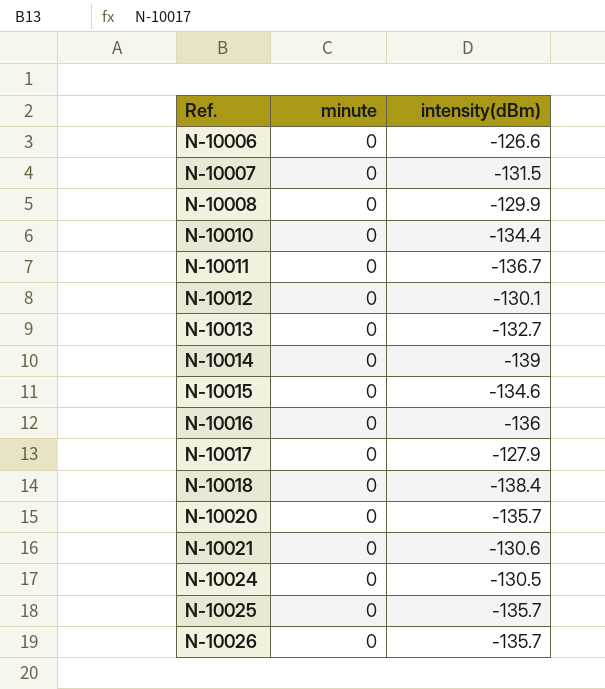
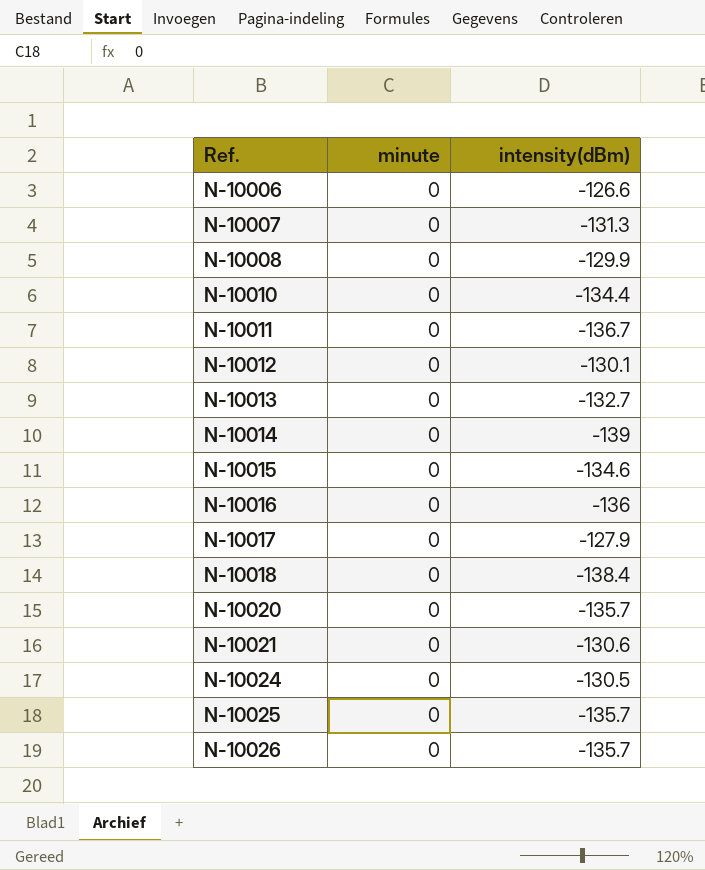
N-10007 | intensity(dBm): -131.5 -> -131.3

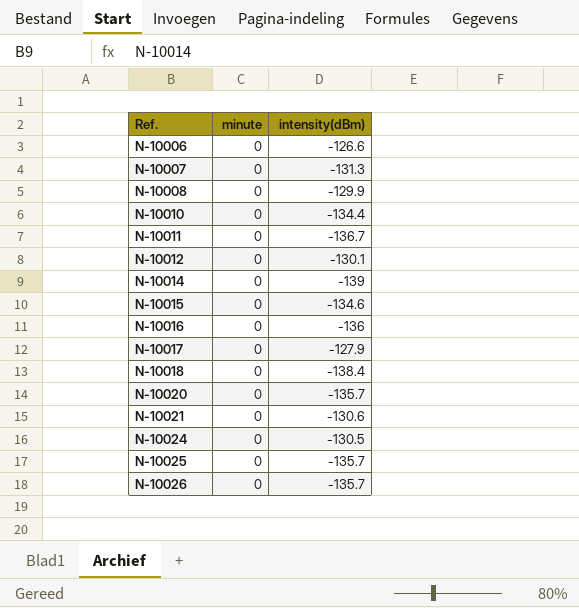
row N-10013: 0 | -132.7 -> none

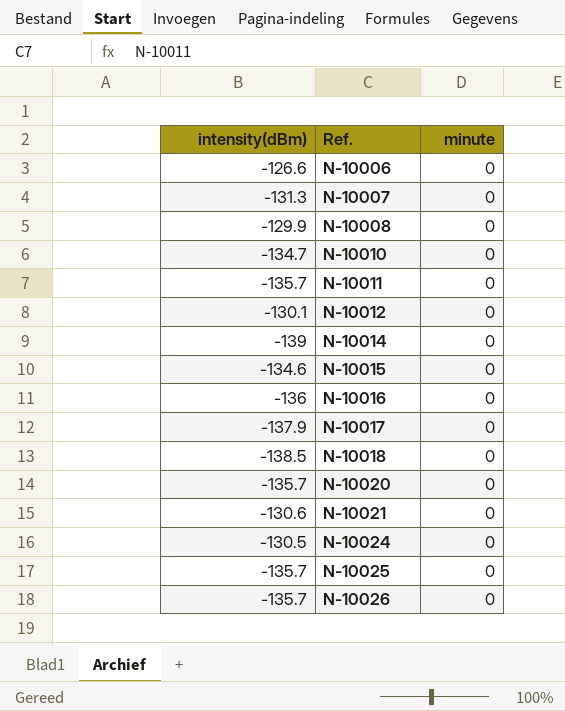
column intensity(dBm) | position: 3 -> 1
N-10010 | intensity(dBm): -134.4 -> -134.7
N-10011 | intensity(dBm): -136.7 -> -135.7
N-10017 | intensity(dBm): -127.9 -> -137.9
N-10018 | intensity(dBm): -138.4 -> -138.5

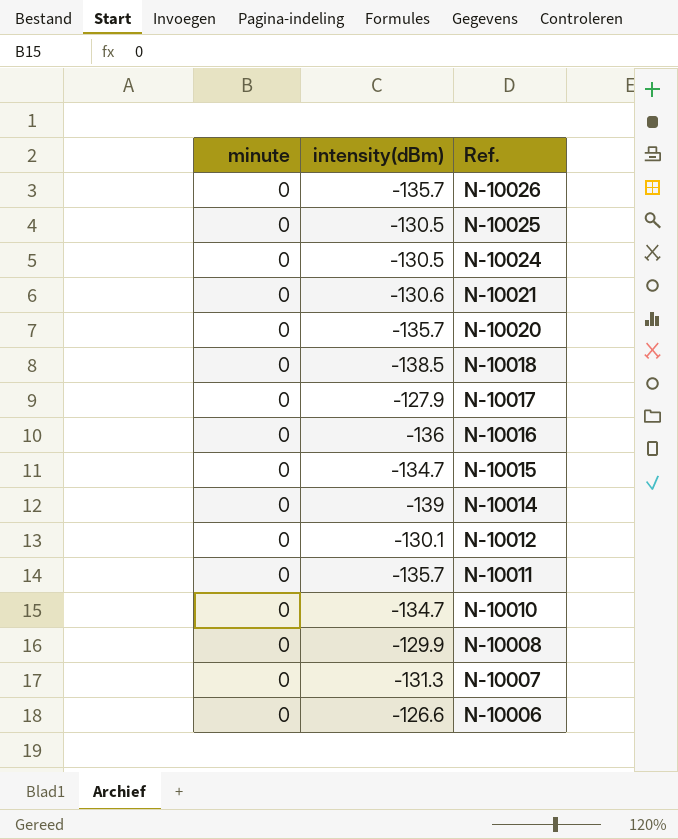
row order: Ref. ascending -> Ref. descending
column minute | position: 3 -> 1
N-10025 | intensity(dBm): -135.7 -> -130.5
N-10017 | intensity(dBm): -137.9 -> -127.9
N-10015 | intensity(dBm): -134.6 -> -134.7

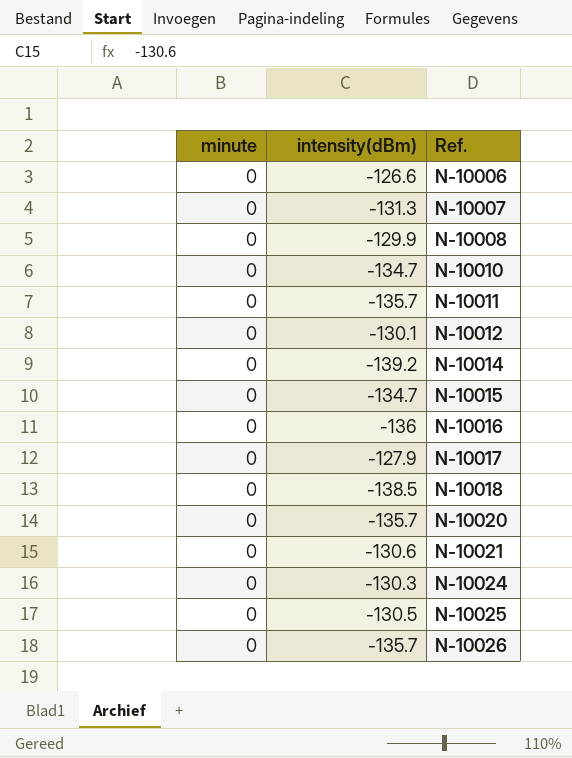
row order: Ref. descending -> Ref. ascending
N-10014 | intensity(dBm): -139 -> -139.2
N-10024 | intensity(dBm): -130.5 -> -130.3

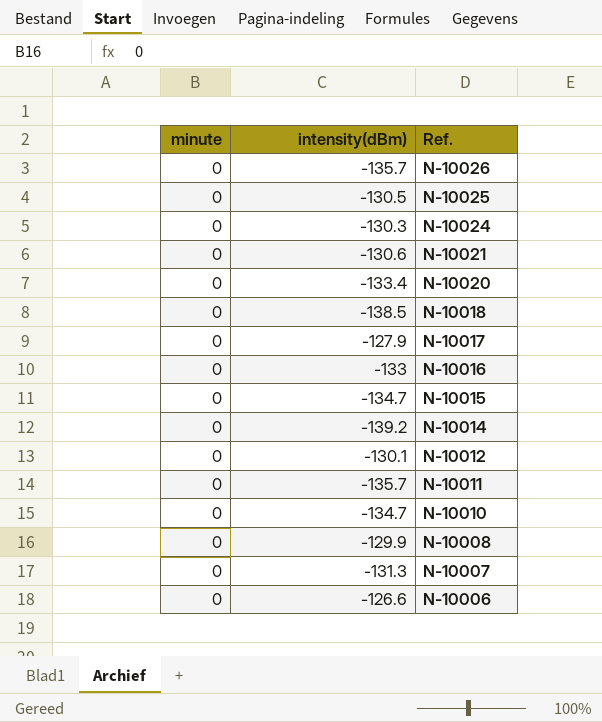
row order: Ref. ascending -> Ref. descending
N-10020 | intensity(dBm): -135.7 -> -133.4
N-10016 | intensity(dBm): -136 -> -133

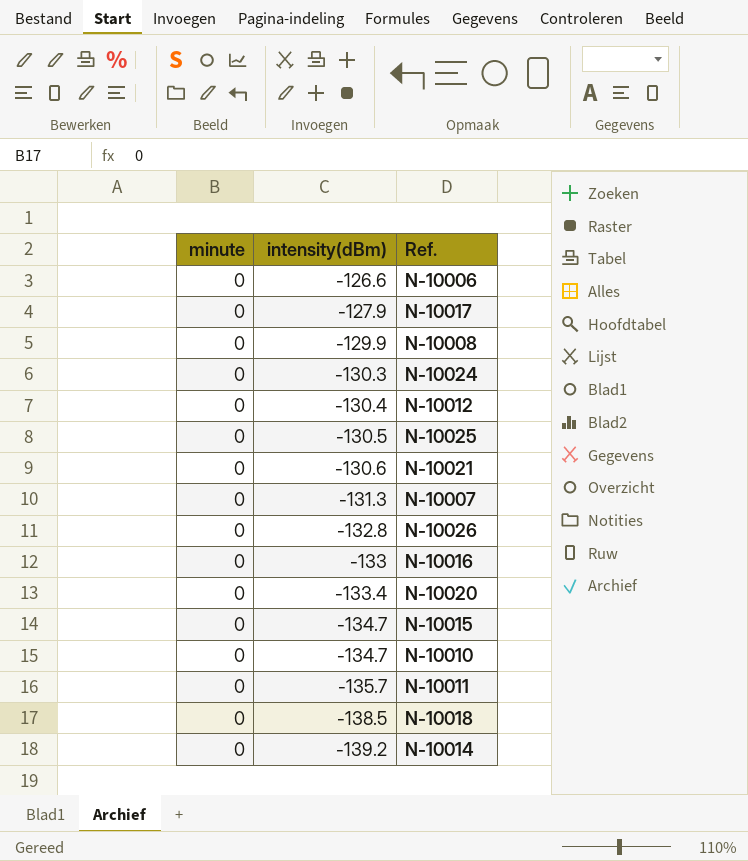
row order: Ref. descending -> intensity(dBm) descending
N-10012 | intensity(dBm): -130.1 -> -130.4
N-10026 | intensity(dBm): -135.7 -> -132.8

